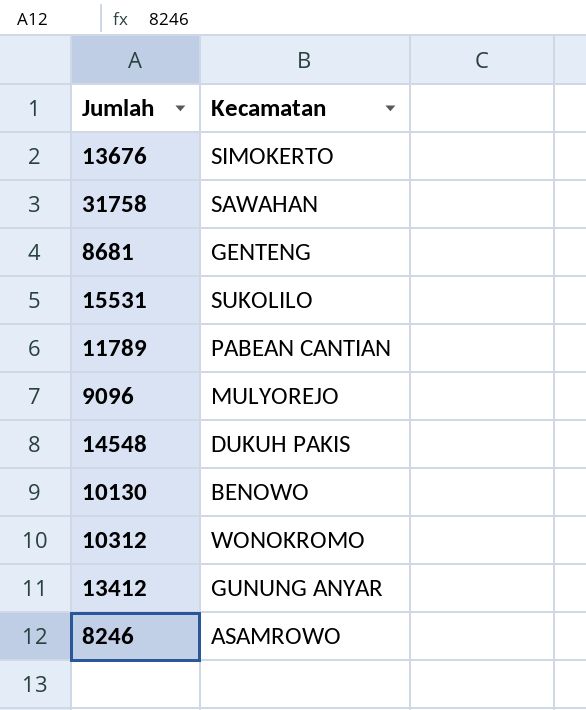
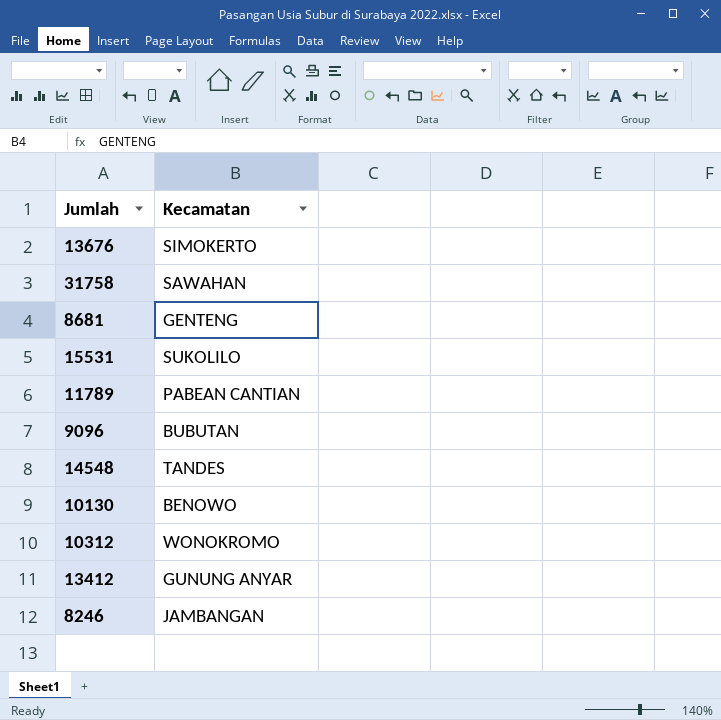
9096 | Kecamatan: MULYOREJO -> BUBUTAN
14548 | Kecamatan: DUKUH PAKIS -> TANDES
8246 | Kecamatan: ASAMROWO -> JAMBANGAN

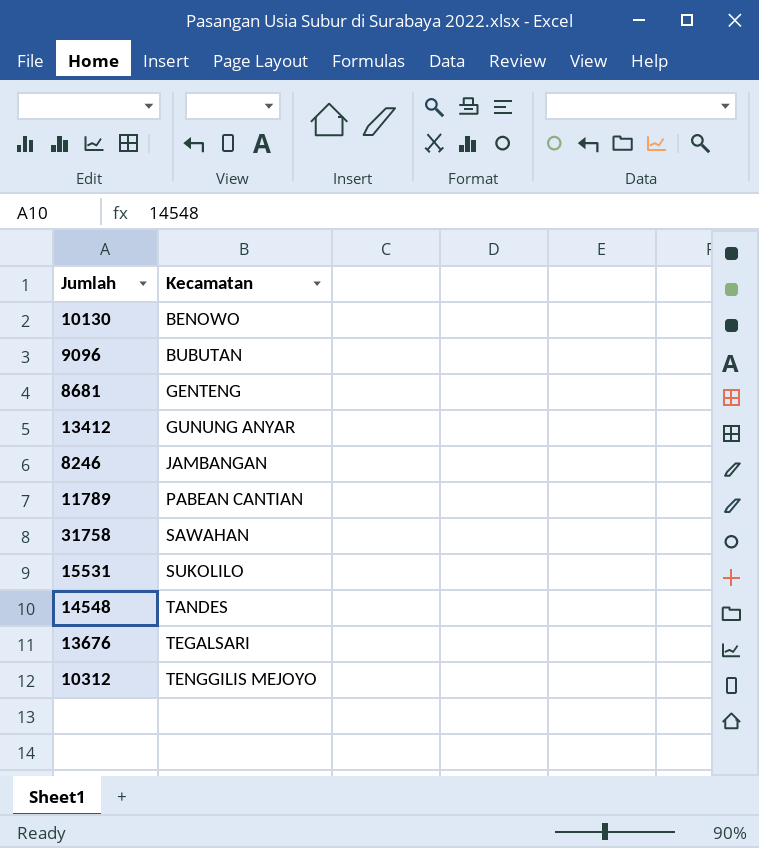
row order: none -> Kecamatan ascending
13676 | Kecamatan: SIMOKERTO -> TEGALSARI
10312 | Kecamatan: WONOKROMO -> TENGGILIS MEJOYO

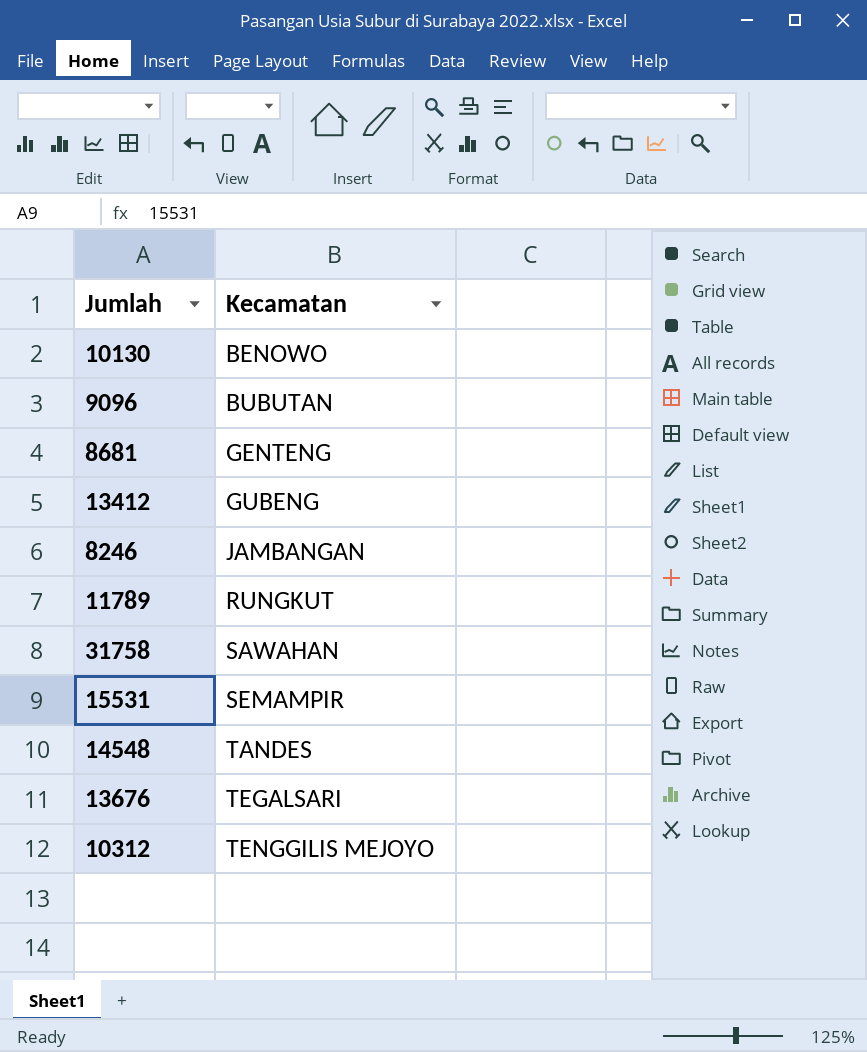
13412 | Kecamatan: GUNUNG ANYAR -> GUBENG
11789 | Kecamatan: PABEAN CANTIAN -> RUNGKUT
15531 | Kecamatan: SUKOLILO -> SEMAMPIR

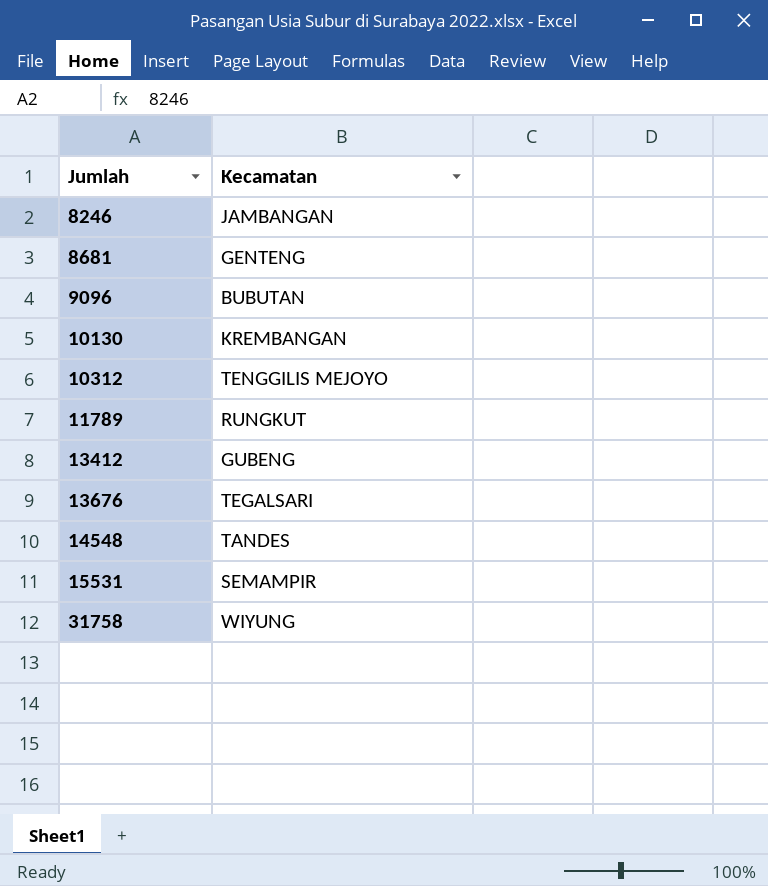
row order: Kecamatan ascending -> Jumlah ascending
10130 | Kecamatan: BENOWO -> KREMBANGAN
31758 | Kecamatan: SAWAHAN -> WIYUNG

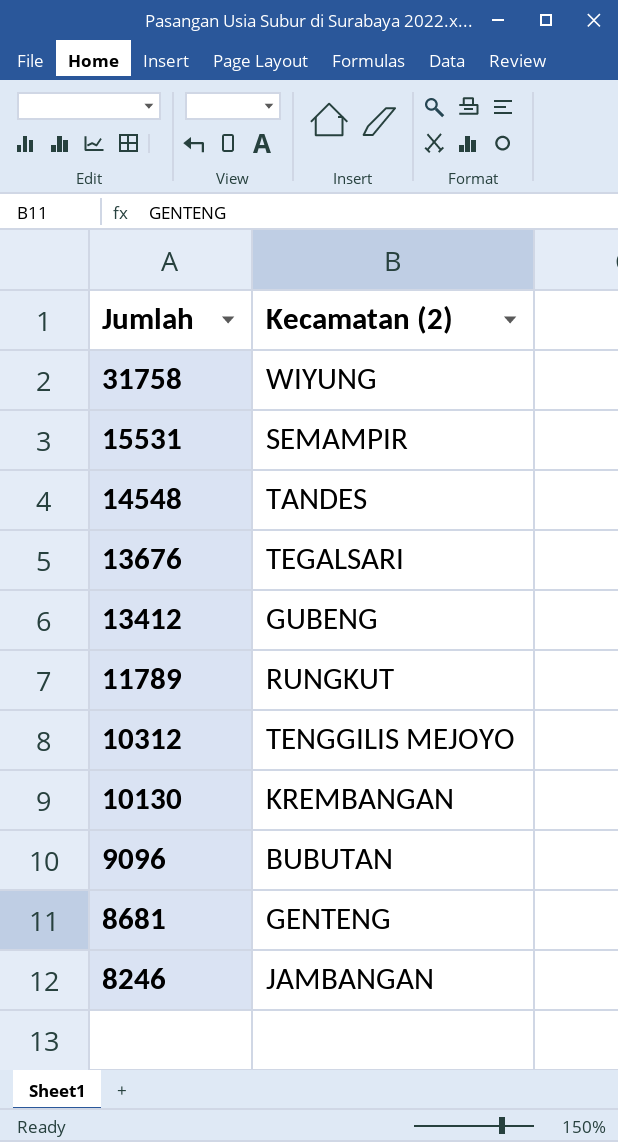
row order: Jumlah ascending -> Jumlah descending
column name: Kecamatan -> Kecamatan (2)

